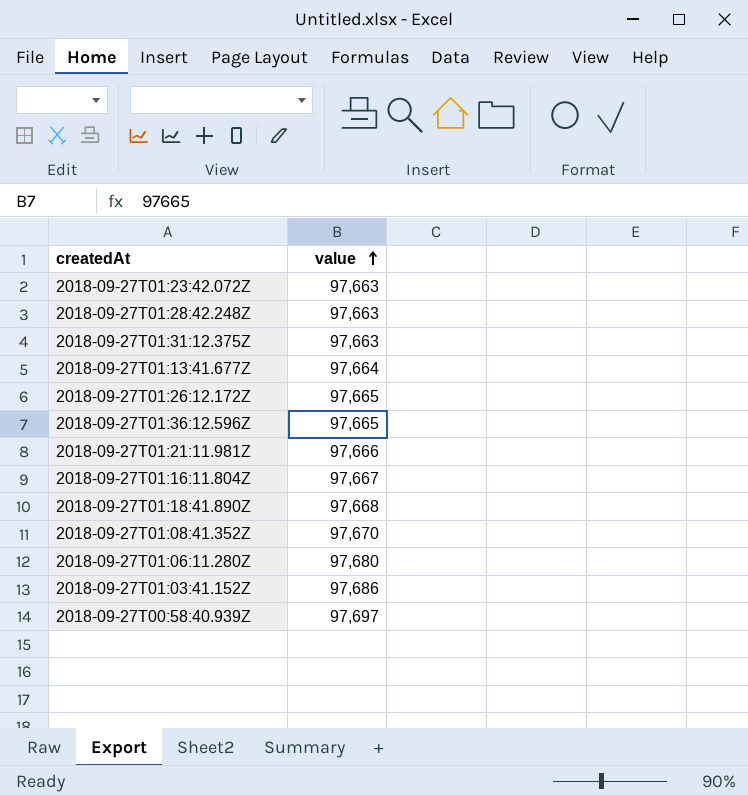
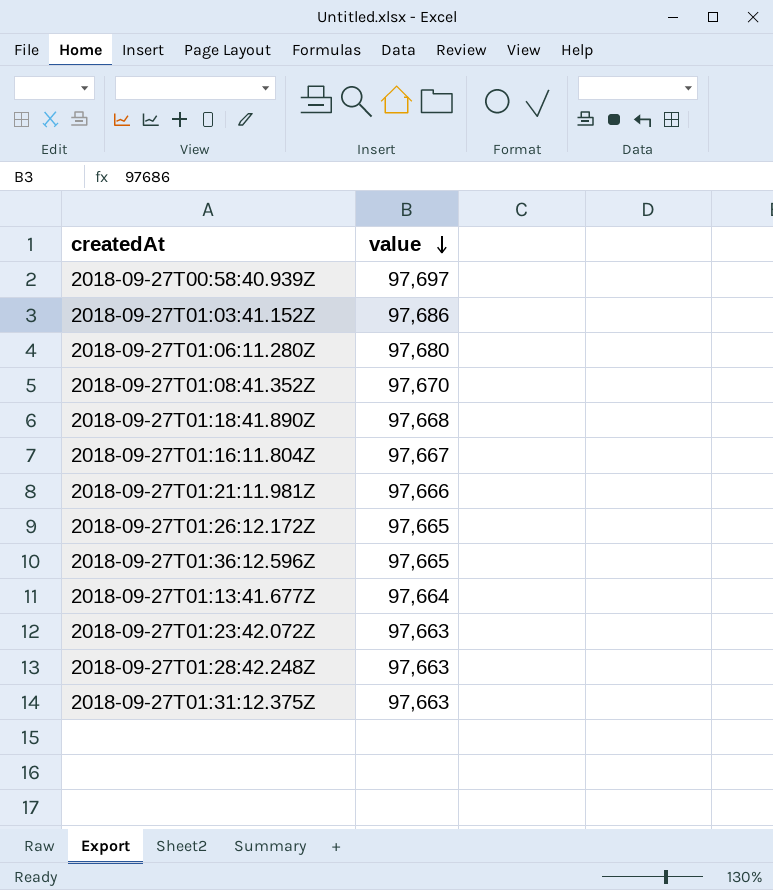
row order: value ascending -> value descending

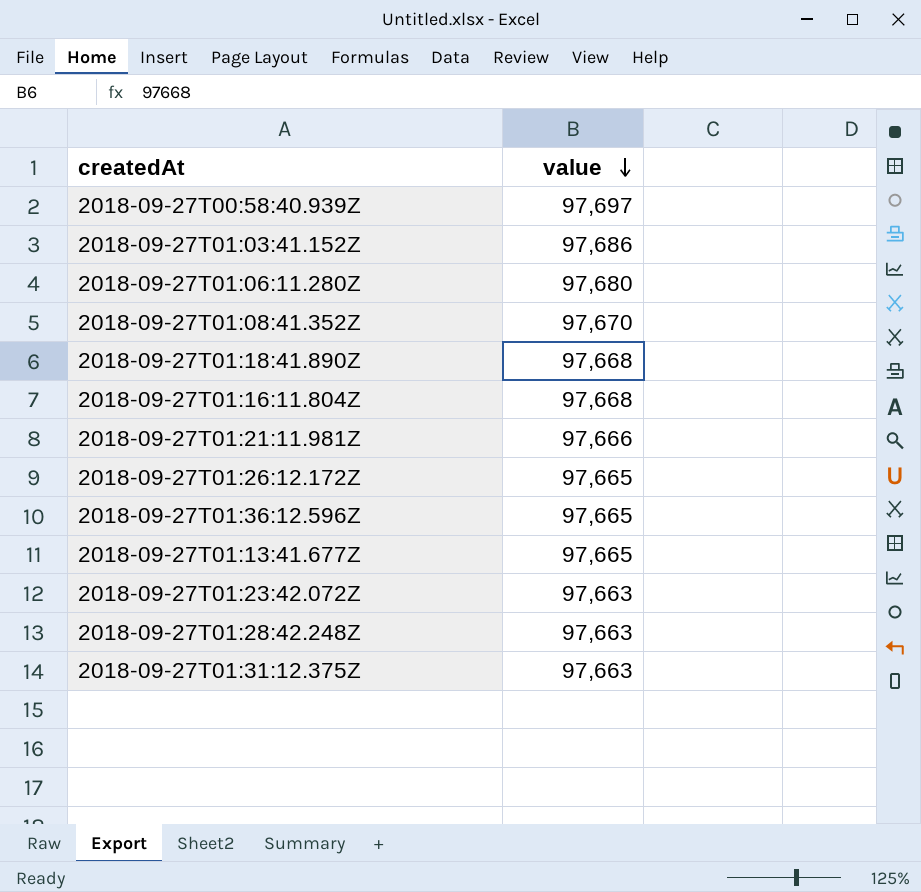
2018-09-27T01:16:11.804Z | value: 97,667 -> 97,668
2018-09-27T01:13:41.677Z | value: 97,664 -> 97,665

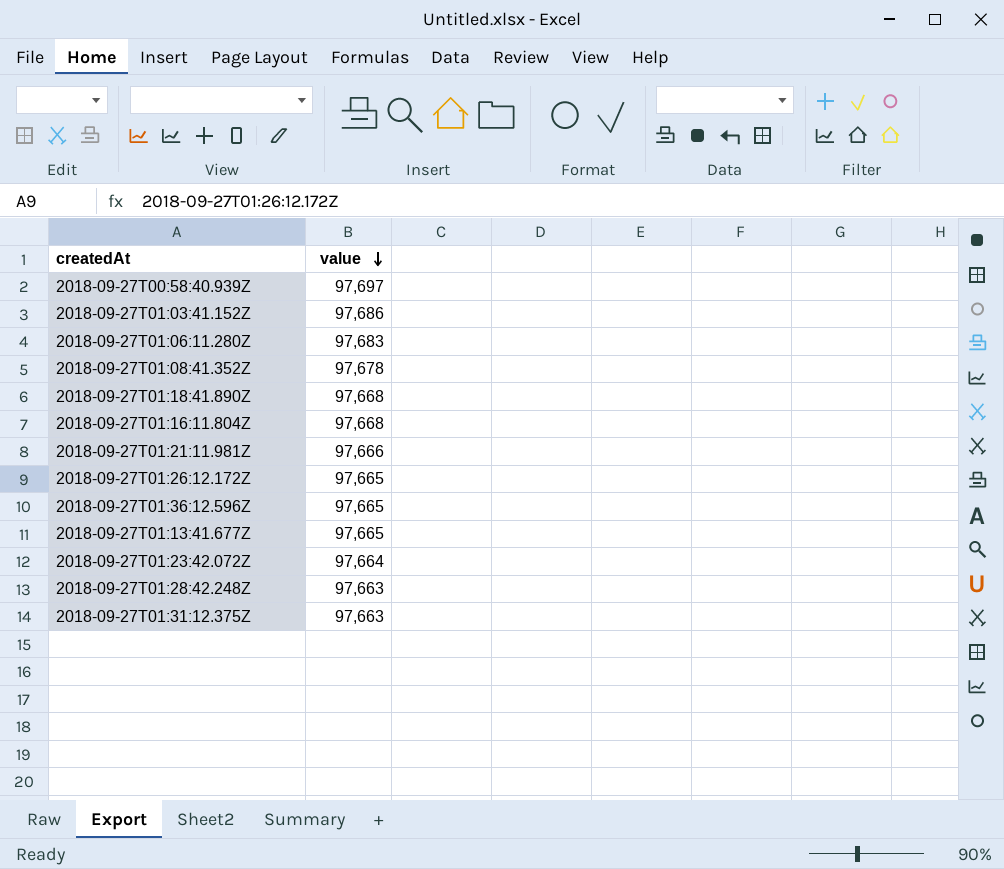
2018-09-27T01:06:11.280Z | value: 97,680 -> 97,683
2018-09-27T01:08:41.352Z | value: 97,670 -> 97,678
2018-09-27T01:23:42.072Z | value: 97,663 -> 97,664

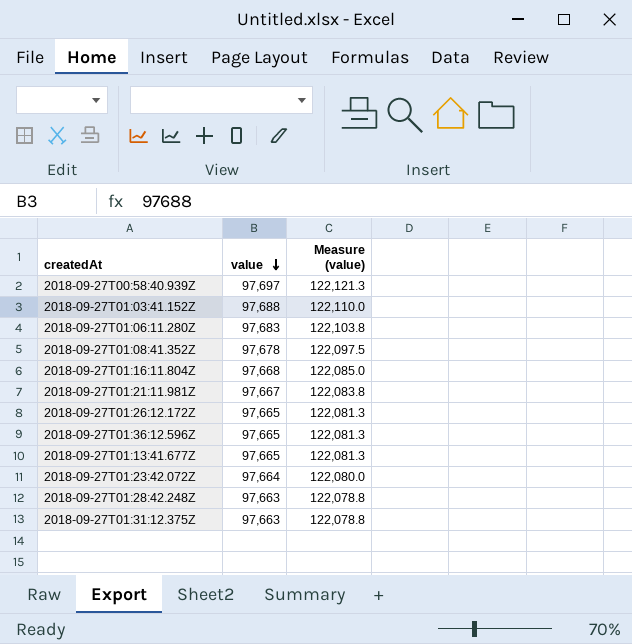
column Measure (value) | formula: none -> [value] * 1.25
row 2018-09-27T01:18:41.890Z: 97,668 -> none
2018-09-27T01:03:41.152Z | value: 97,686 -> 97,688
2018-09-27T01:21:11.981Z | value: 97,666 -> 97,667

